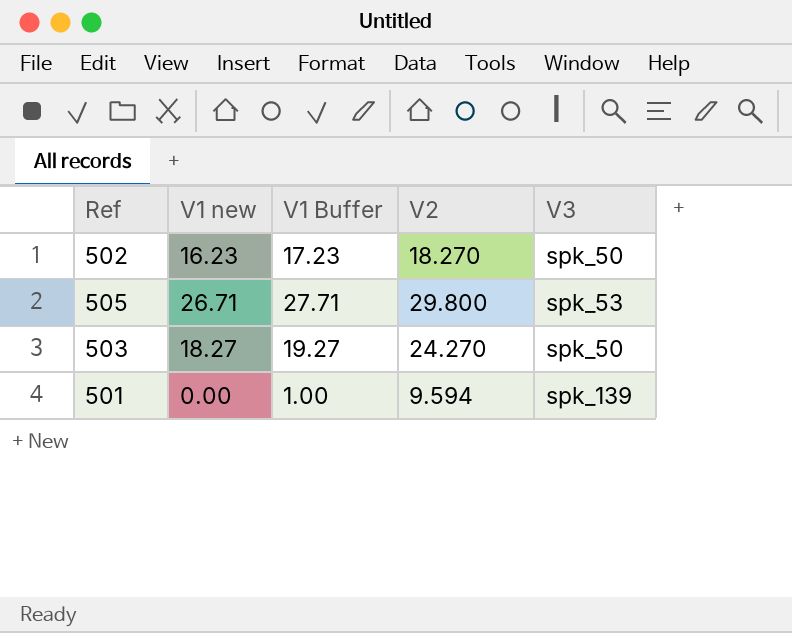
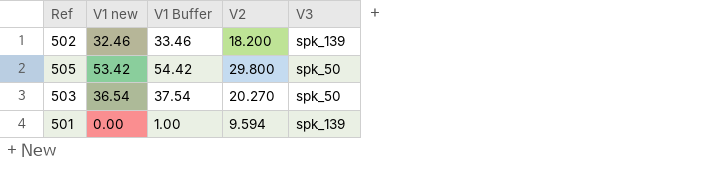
502 | V1 new: 16.23 -> 32.46
502 | V1 Buffer: 17.23 -> 33.46
502 | V2: 18.270 -> 18.200
502 | V3: spk_50 -> spk_139
505 | V1 new: 26.71 -> 53.42
505 | V1 Buffer: 27.71 -> 54.42
505 | V3: spk_53 -> spk_50
503 | V1 new: 18.27 -> 36.54
503 | V1 Buffer: 19.27 -> 37.54
503 | V2: 24.270 -> 20.270

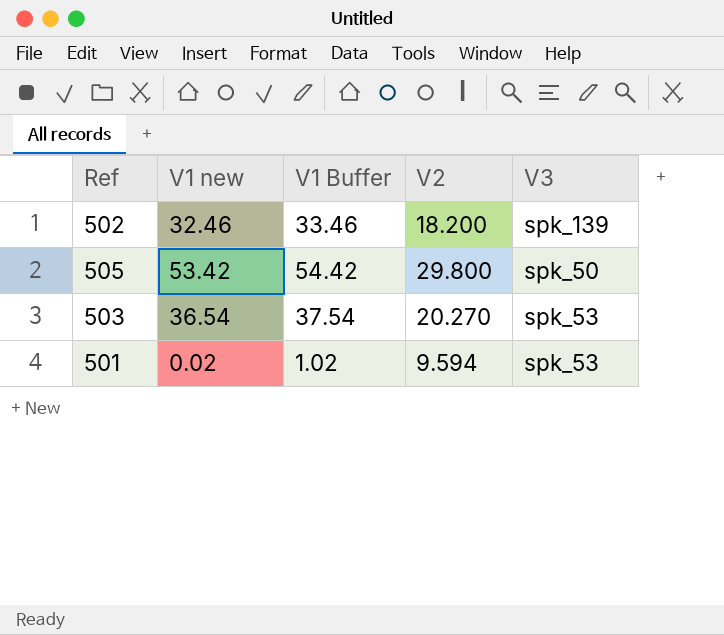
503 | V3: spk_50 -> spk_53
501 | V1 new: 0.00 -> 0.02
501 | V1 Buffer: 1.00 -> 1.02
501 | V3: spk_139 -> spk_53

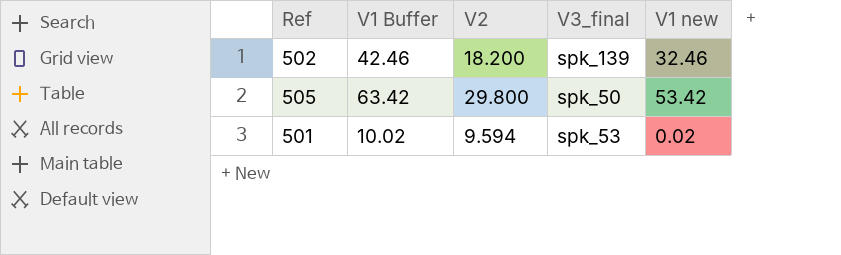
column V1 Buffer | formula: [V1 new] + 1 -> [V1 new] + 10
column name: V3 -> V3_final
column V1 new | position: 2 -> 5
row 503: 36.54 | 37.54 | 20.270 | spk_53 -> none

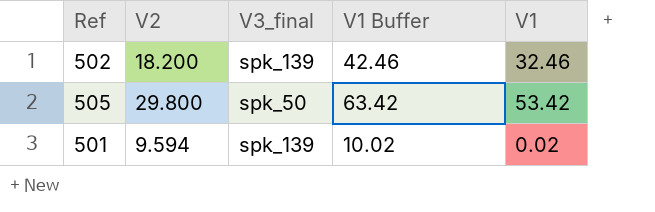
column V1 Buffer | position: 2 -> 4
column name: V1 new -> V1
501 | V3_final: spk_53 -> spk_139

